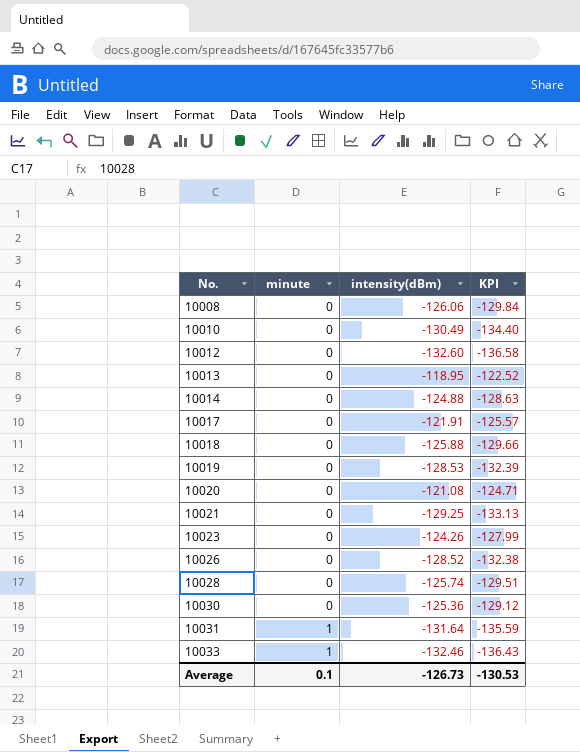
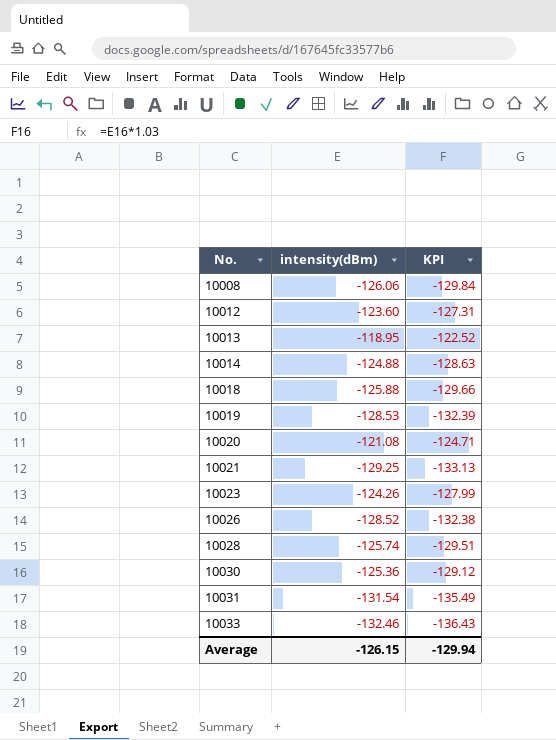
column minute | position: 2 -> none
row 10010: 0 | -130.49 | -134.40 -> none
row 10017: 0 | -121.91 | -125.57 -> none
10012 | intensity(dBm): -132.60 -> -123.60
10012 | KPI: -136.58 -> -127.31
10031 | intensity(dBm): -131.64 -> -131.54
10031 | KPI: -135.59 -> -135.49
Average | intensity(dBm): -126.73 -> -126.15
Average | KPI: -130.53 -> -129.94

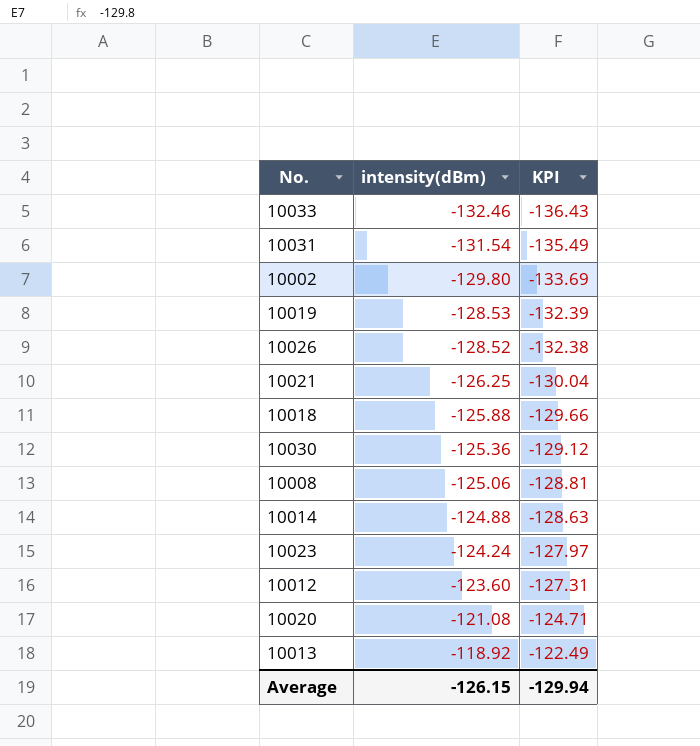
row order: No. ascending -> intensity(dBm) ascending
row 10028: -125.74 | -129.51 -> none
row 10002: none -> -129.80 | -133.69
10021 | intensity(dBm): -129.25 -> -126.25
10021 | KPI: -133.13 -> -130.04
10008 | intensity(dBm): -126.06 -> -125.06
10008 | KPI: -129.84 -> -128.81
10023 | intensity(dBm): -124.26 -> -124.24
10023 | KPI: -127.99 -> -127.97
10013 | intensity(dBm): -118.95 -> -118.92
10013 | KPI: -122.52 -> -122.49

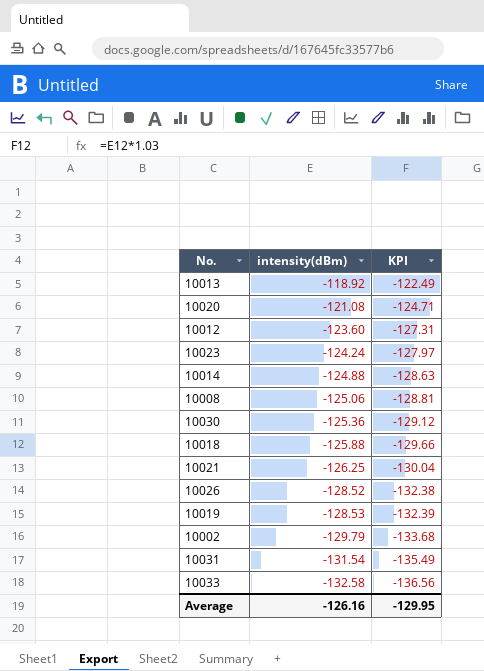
row order: intensity(dBm) ascending -> intensity(dBm) descending
10002 | intensity(dBm): -129.80 -> -129.79
10002 | KPI: -133.69 -> -133.68
10033 | intensity(dBm): -132.46 -> -132.58
10033 | KPI: -136.43 -> -136.56
Average | intensity(dBm): -126.15 -> -126.16
Average | KPI: -129.94 -> -129.95

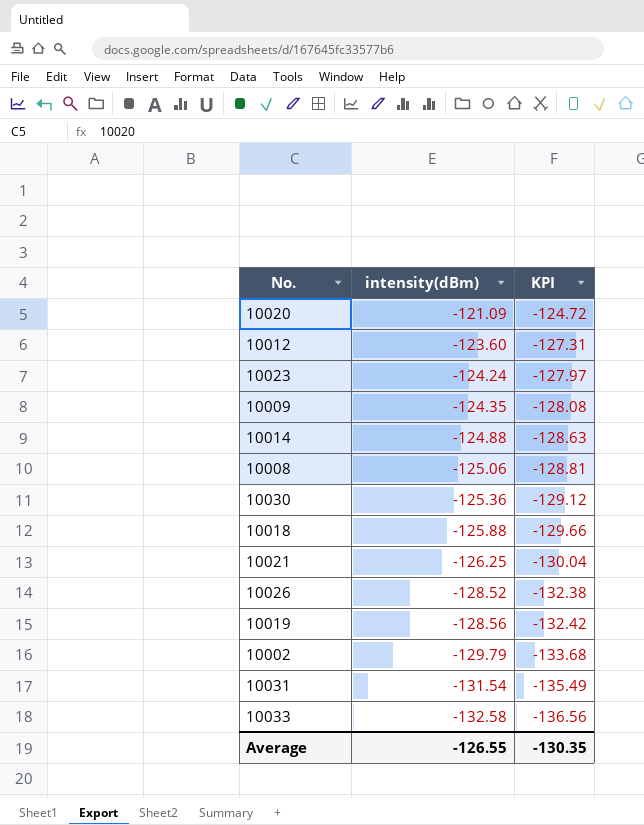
row 10013: -118.92 | -122.49 -> none
10020 | intensity(dBm): -121.08 -> -121.09
10020 | KPI: -124.71 -> -124.72
row 10009: none -> -124.35 | -128.08
10019 | intensity(dBm): -128.53 -> -128.56
10019 | KPI: -132.39 -> -132.42
Average | intensity(dBm): -126.16 -> -126.55
Average | KPI: -129.95 -> -130.35

